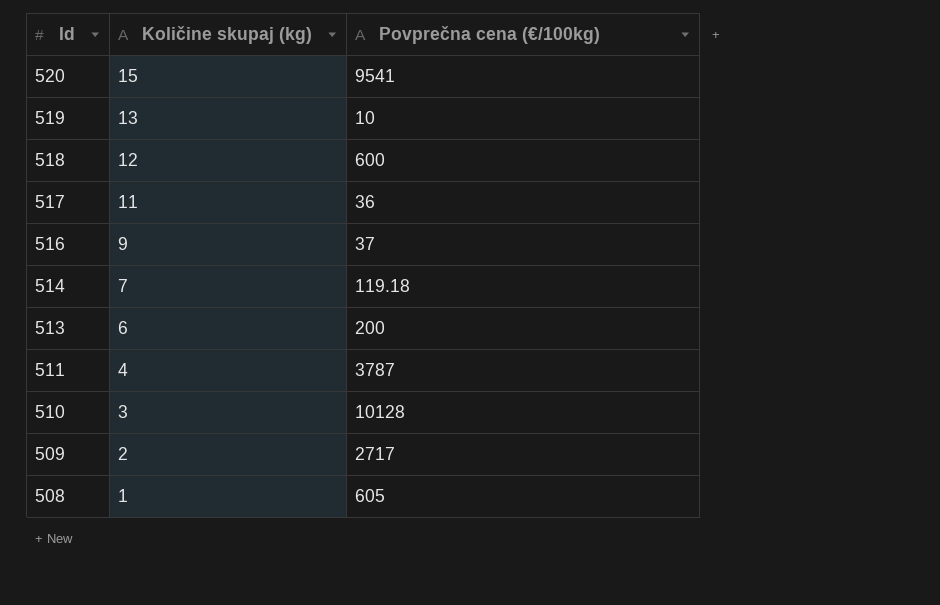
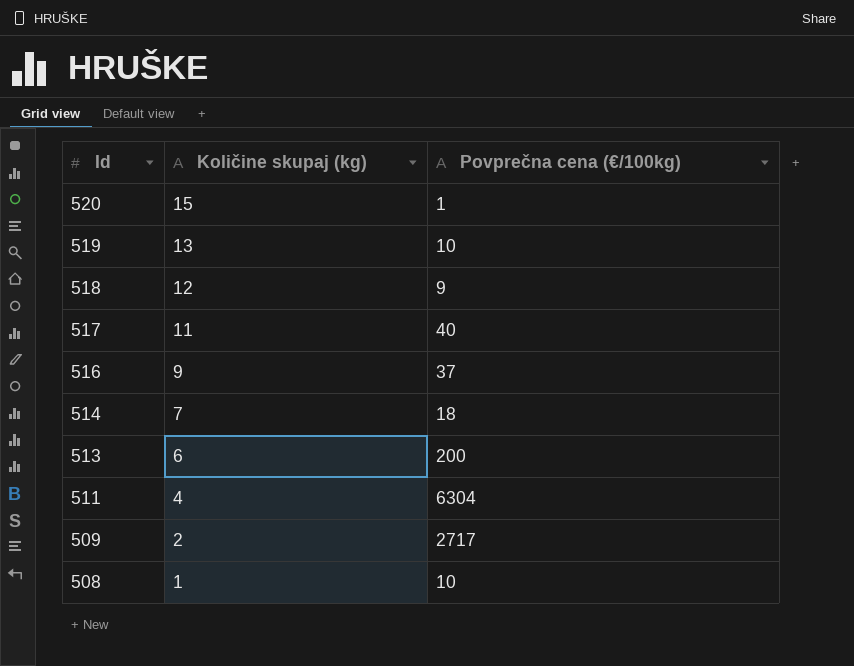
row 510: 3 | 10128 -> none
520 | Povprečna cena (€/100kg): 9541 -> 1
518 | Povprečna cena (€/100kg): 600 -> 9
517 | Povprečna cena (€/100kg): 36 -> 40
514 | Povprečna cena (€/100kg): 119.18 -> 18
511 | Povprečna cena (€/100kg): 3787 -> 6304
508 | Povprečna cena (€/100kg): 605 -> 10

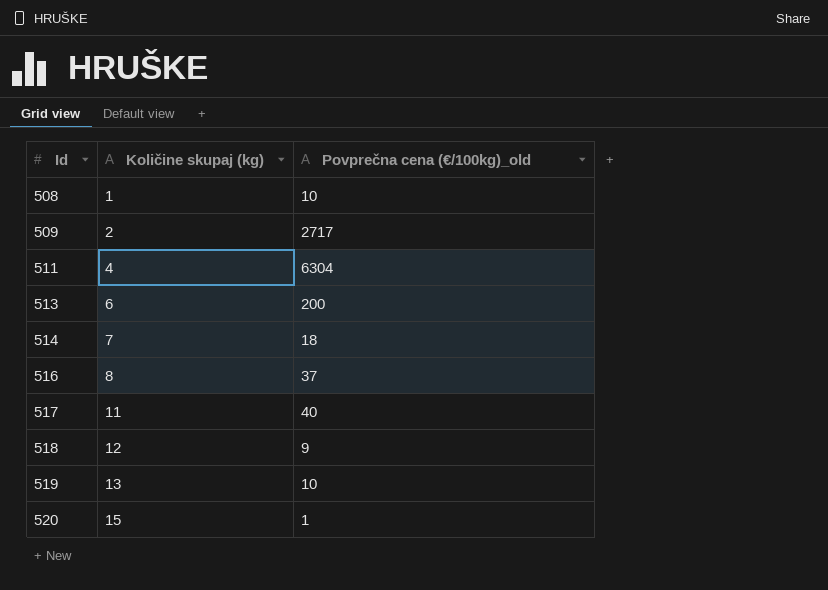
row order: Id descending -> Id ascending
column name: Povprečna cena (€/100kg) -> Povprečna cena (€/100kg)_old
516 | Količine skupaj (kg): 9 -> 8

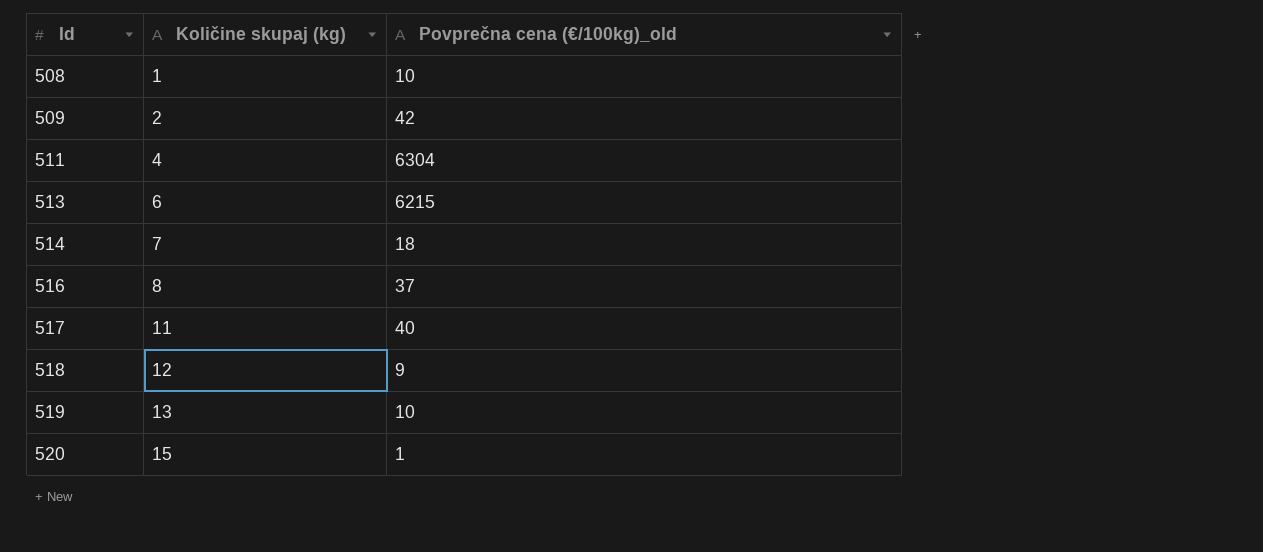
509 | Povprečna cena (€/100kg)_old: 2717 -> 42
513 | Povprečna cena (€/100kg)_old: 200 -> 6215

